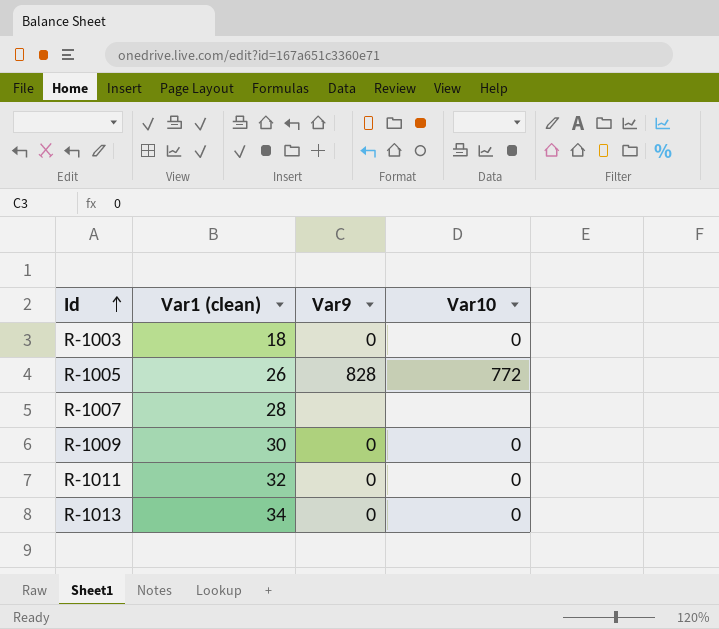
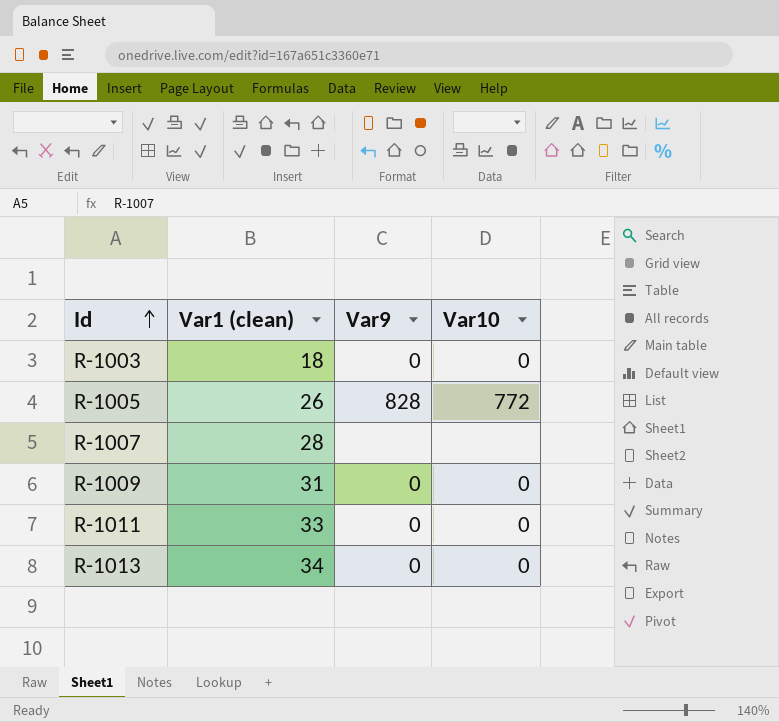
R-1009 | Var1 (clean): 30 -> 31
R-1011 | Var1 (clean): 32 -> 33

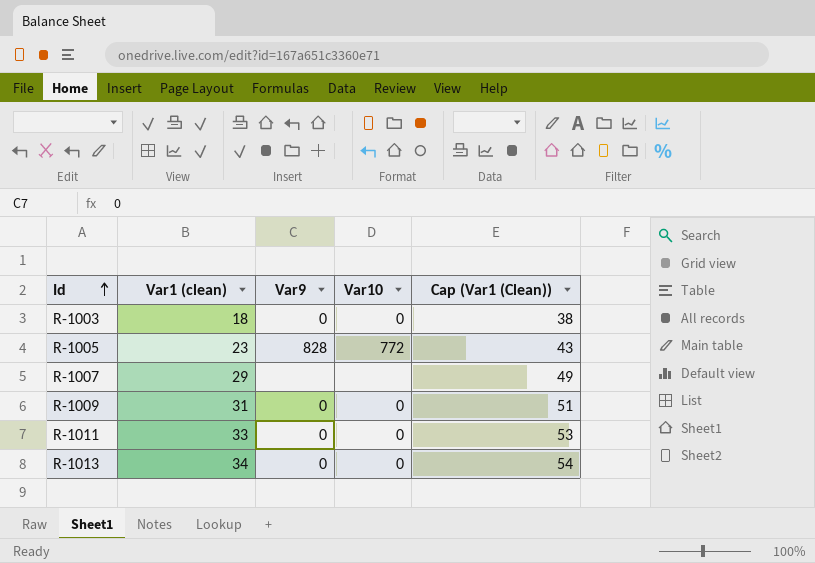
column Cap (Var1 (Clean)) | formula: none -> [Var1 (clean)] + 20
R-1005 | Var1 (clean): 26 -> 23
R-1007 | Var1 (clean): 28 -> 29

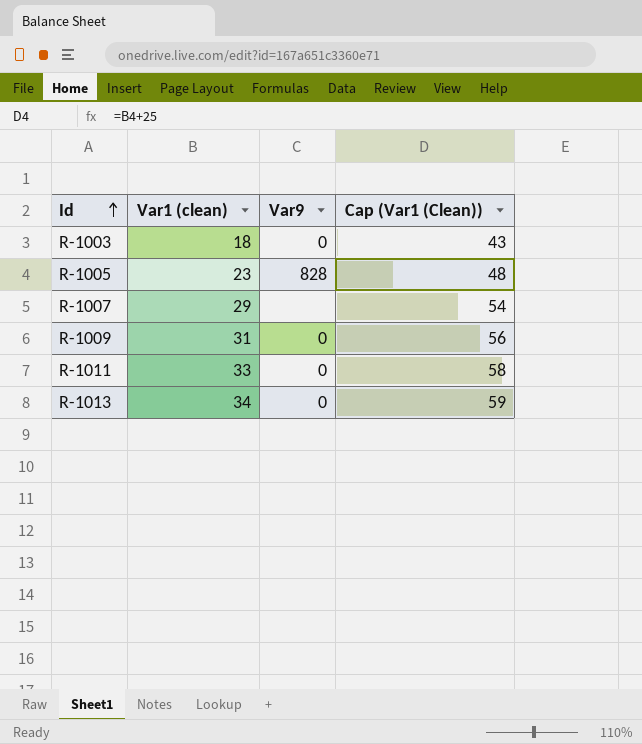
column Var10 | position: 4 -> none
column Cap (Var1 (Clean)) | formula: [Var1 (clean)] + 20 -> [Var1 (clean)] + 25

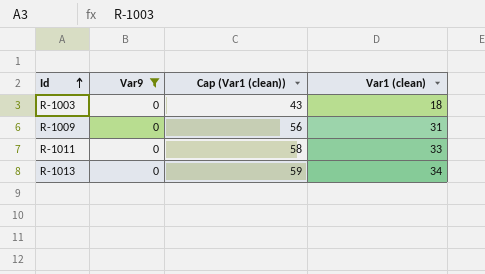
filter: none -> Var9 = 0
column name: Cap (Var1 (Clean)) -> Cap (Var1 (clean))
column Var1 (clean) | position: 2 -> 4

